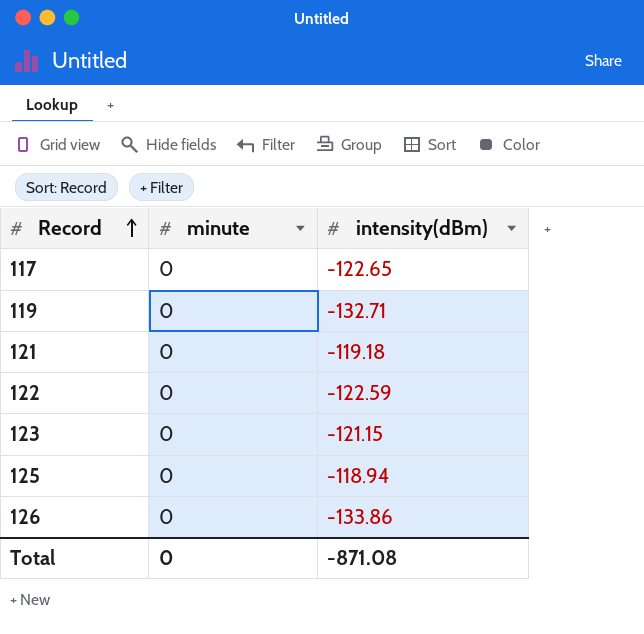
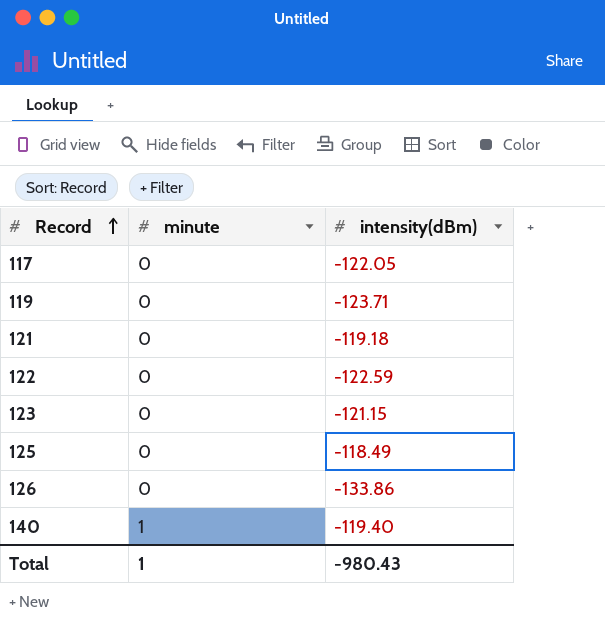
117 | intensity(dBm): -122.65 -> -122.05
119 | intensity(dBm): -132.71 -> -123.71
125 | intensity(dBm): -118.94 -> -118.49
row 140: none -> 1 | -119.40
Total | minute: 0 -> 1
Total | intensity(dBm): -871.08 -> -980.43

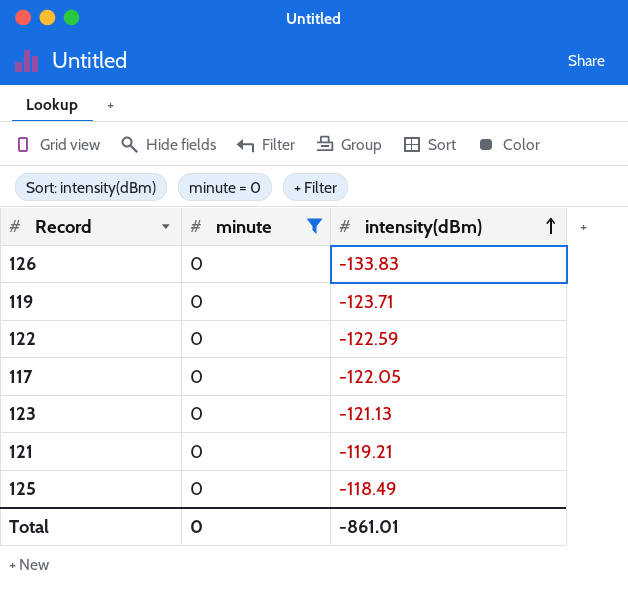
filter: none -> minute = 0
row order: Record ascending -> intensity(dBm) ascending
126 | intensity(dBm): -133.86 -> -133.83
123 | intensity(dBm): -121.15 -> -121.13
121 | intensity(dBm): -119.18 -> -119.21
Total | minute: 1 -> 0
Total | intensity(dBm): -980.43 -> -861.01

